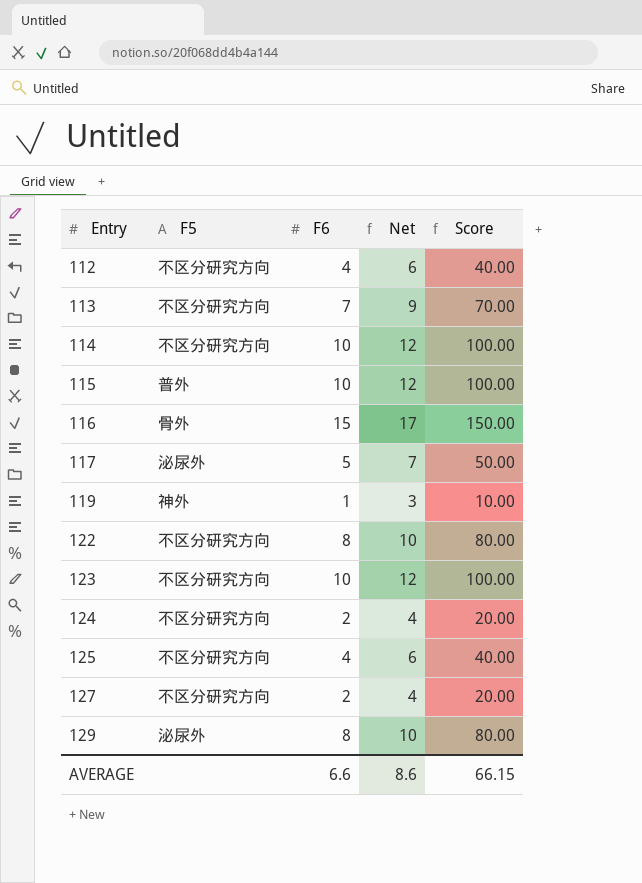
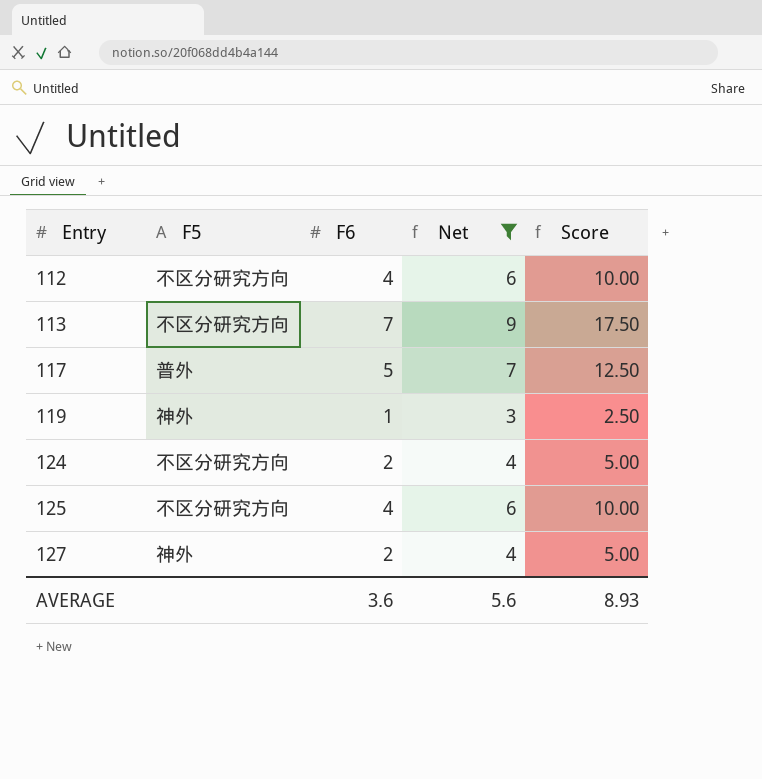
filter: none -> Net <= 9
column Score | formula: [F6] * 10 -> [F6] * 2.5
117 | F5: 泌尿外 -> 普外
127 | F5: 不区分研究方向 -> 神外
AVERAGE | F6: 6.6 -> 3.6
AVERAGE | Net: 8.6 -> 5.6
AVERAGE | Score: 66.15 -> 8.93

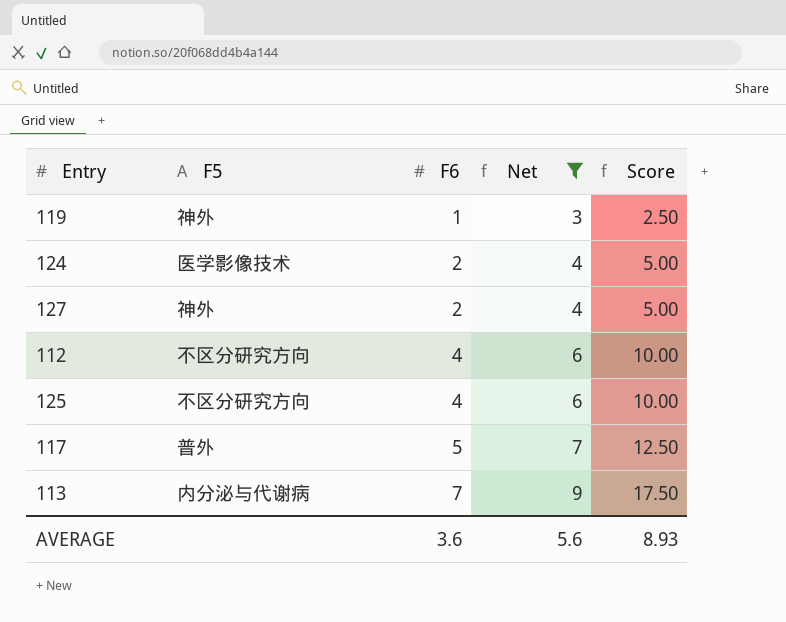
row order: Entry ascending -> F6 ascending
124 | F5: 不区分研究方向 -> 医学影像技术
113 | F5: 不区分研究方向 -> 内分泌与代谢病

